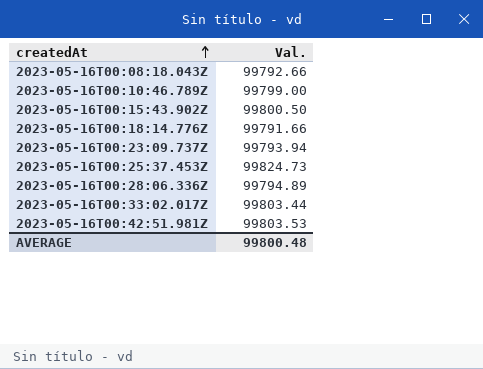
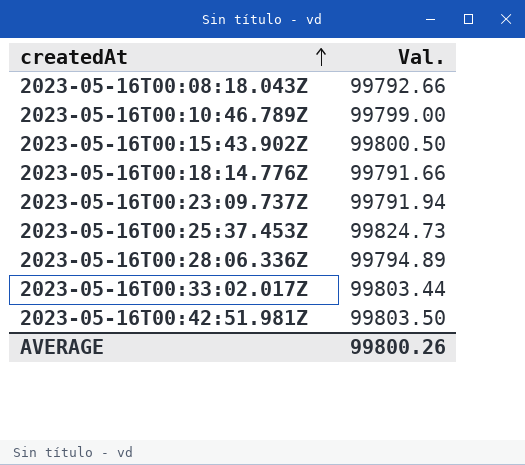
2023-05-16T00:23:09.737Z | Val.: 99793.94 -> 99791.94
2023-05-16T00:42:51.981Z | Val.: 99803.53 -> 99803.50
AVERAGE | Val.: 99800.48 -> 99800.26

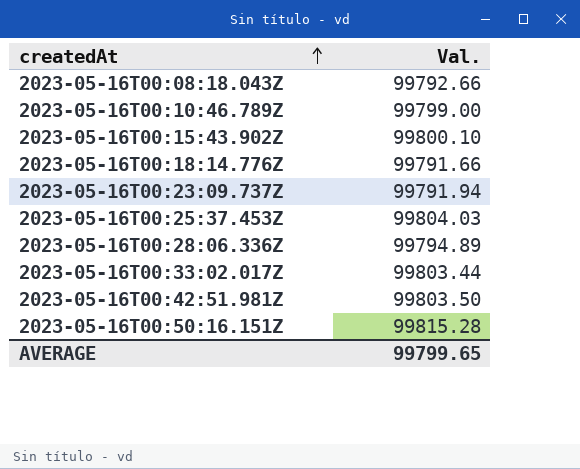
2023-05-16T00:15:43.902Z | Val.: 99800.50 -> 99800.10
2023-05-16T00:25:37.453Z | Val.: 99824.73 -> 99804.03
row 2023-05-16T00:50:16.151Z: none -> 99815.28
AVERAGE | Val.: 99800.26 -> 99799.65

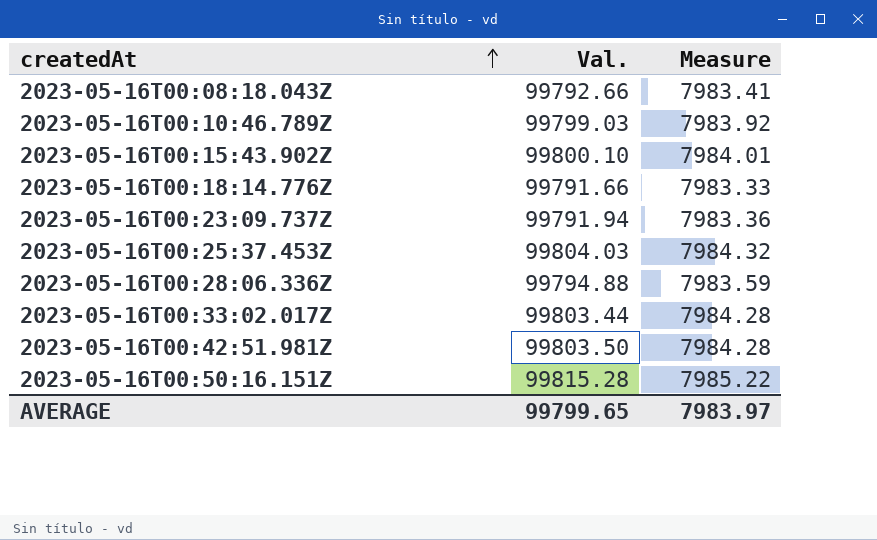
column Measure | formula: none -> [Val.] * 0.08
2023-05-16T00:10:46.789Z | Val.: 99799.00 -> 99799.03
2023-05-16T00:28:06.336Z | Val.: 99794.89 -> 99794.88

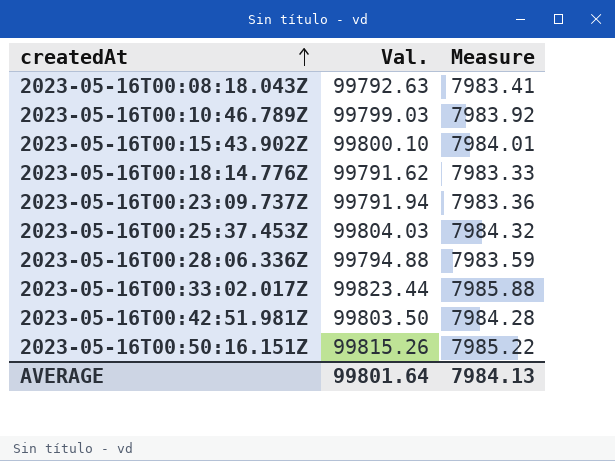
2023-05-16T00:08:18.043Z | Val.: 99792.66 -> 99792.63
2023-05-16T00:18:14.776Z | Val.: 99791.66 -> 99791.62
2023-05-16T00:33:02.017Z | Val.: 99803.44 -> 99823.44
2023-05-16T00:33:02.017Z | Measure: 7984.28 -> 7985.88
2023-05-16T00:50:16.151Z | Val.: 99815.28 -> 99815.26
AVERAGE | Val.: 99799.65 -> 99801.64
AVERAGE | Measure: 7983.97 -> 7984.13

